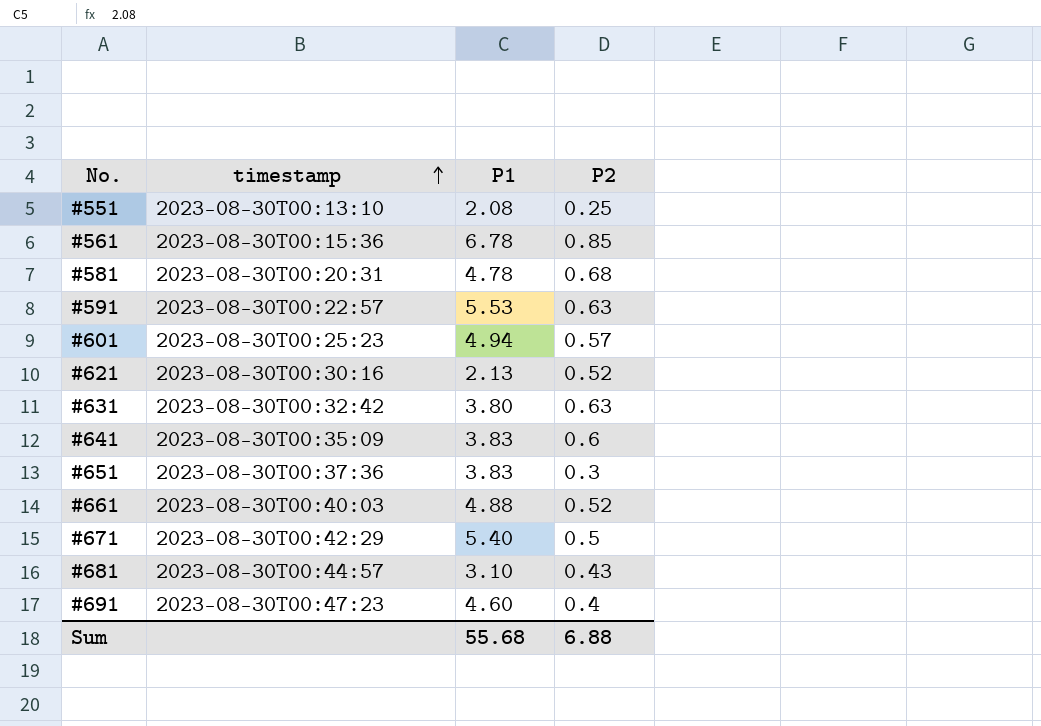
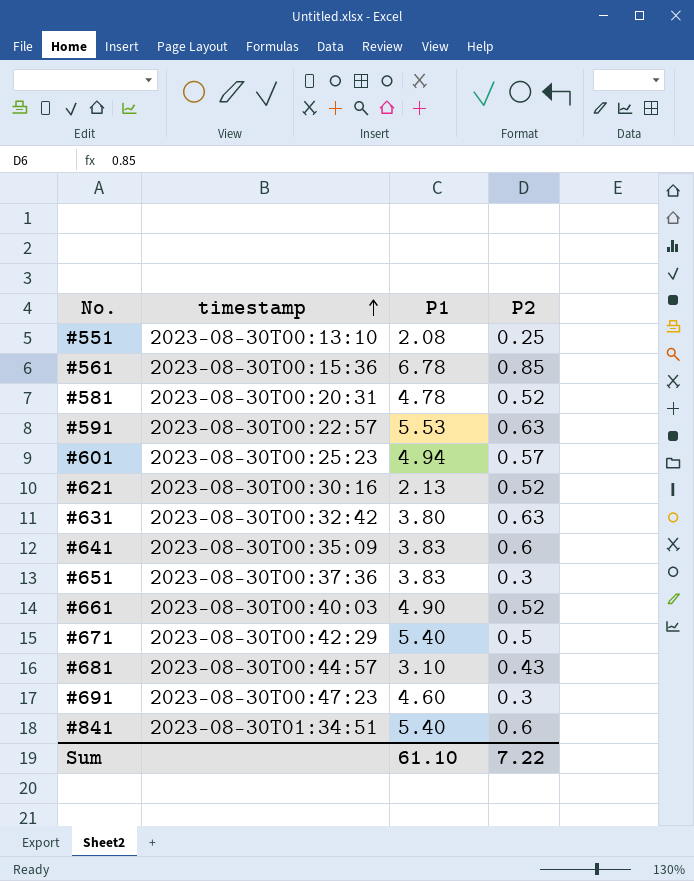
#581 | P2: 0.68 -> 0.52
#661 | P1: 4.88 -> 4.90
#691 | P2: 0.4 -> 0.3
row #841: none -> 2023-08-30T01:34:51 | 5.40 | 0.6
Sum | P1: 55.68 -> 61.10
Sum | P2: 6.88 -> 7.22

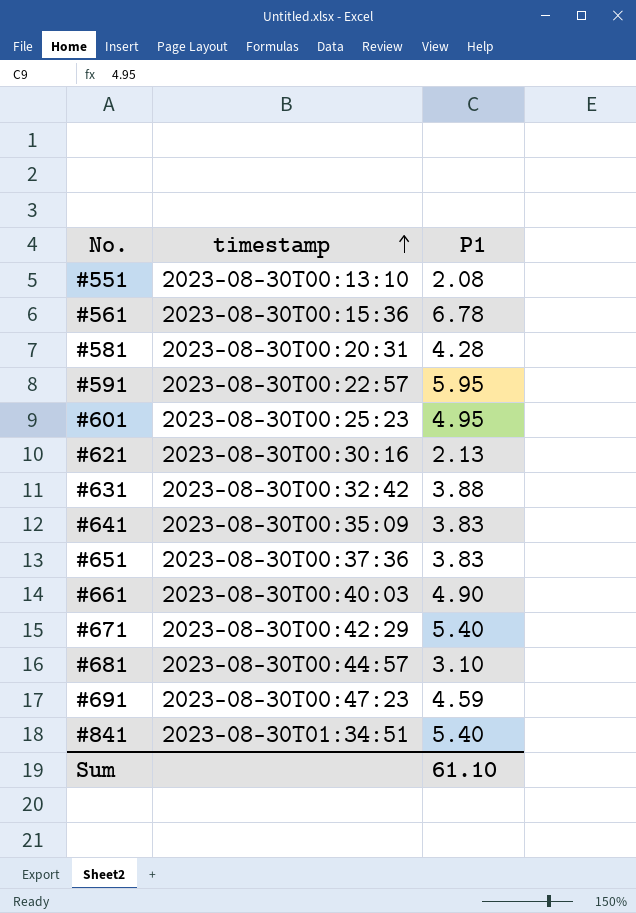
column P2 | position: 4 -> none
#581 | P1: 4.78 -> 4.28
#591 | P1: 5.53 -> 5.95
#601 | P1: 4.94 -> 4.95
#631 | P1: 3.80 -> 3.88
#691 | P1: 4.60 -> 4.59

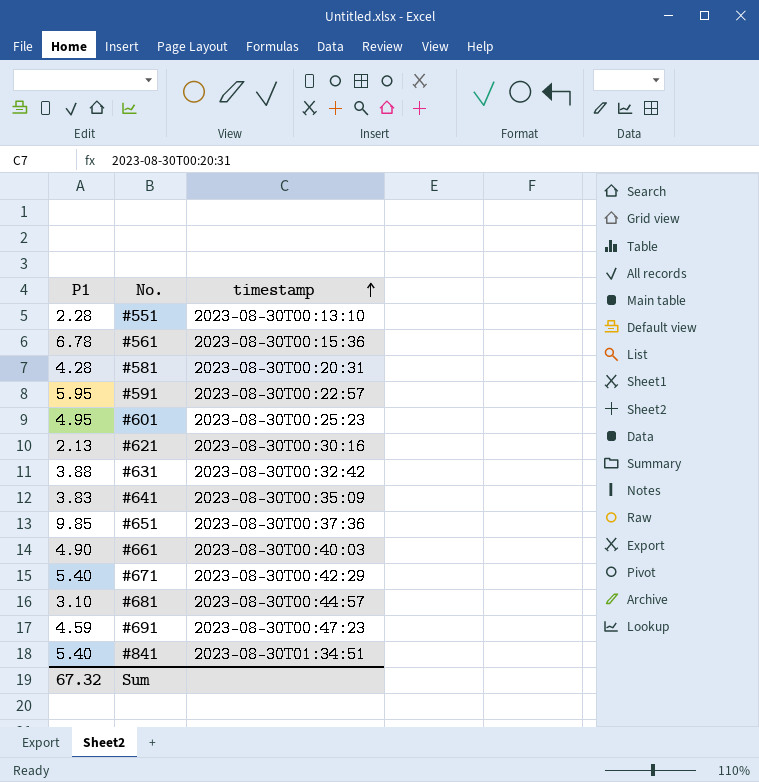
column P1 | position: 3 -> 1
#551 | P1: 2.08 -> 2.28
#651 | P1: 3.83 -> 9.85
Sum | P1: 61.10 -> 67.32

